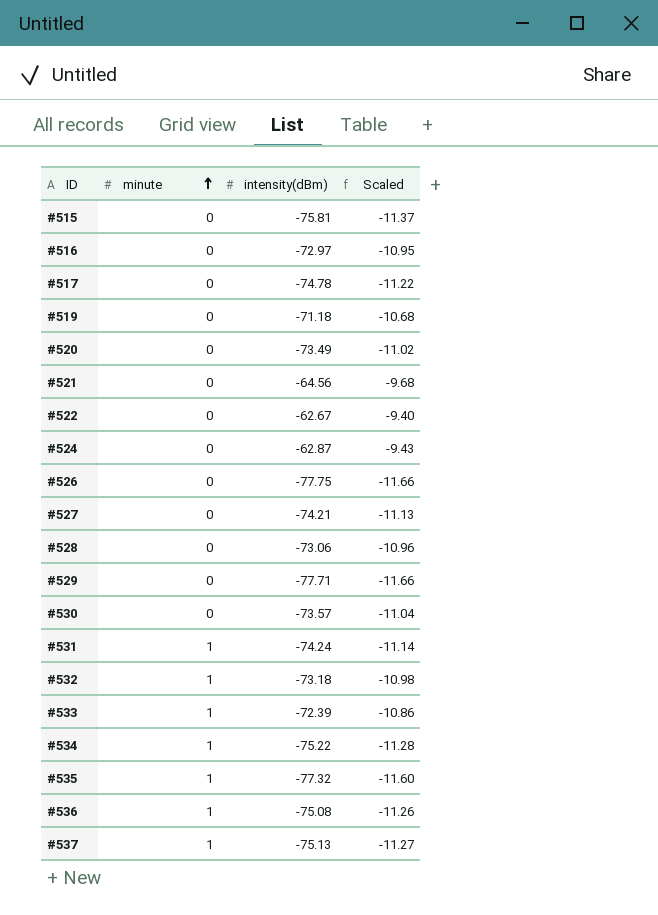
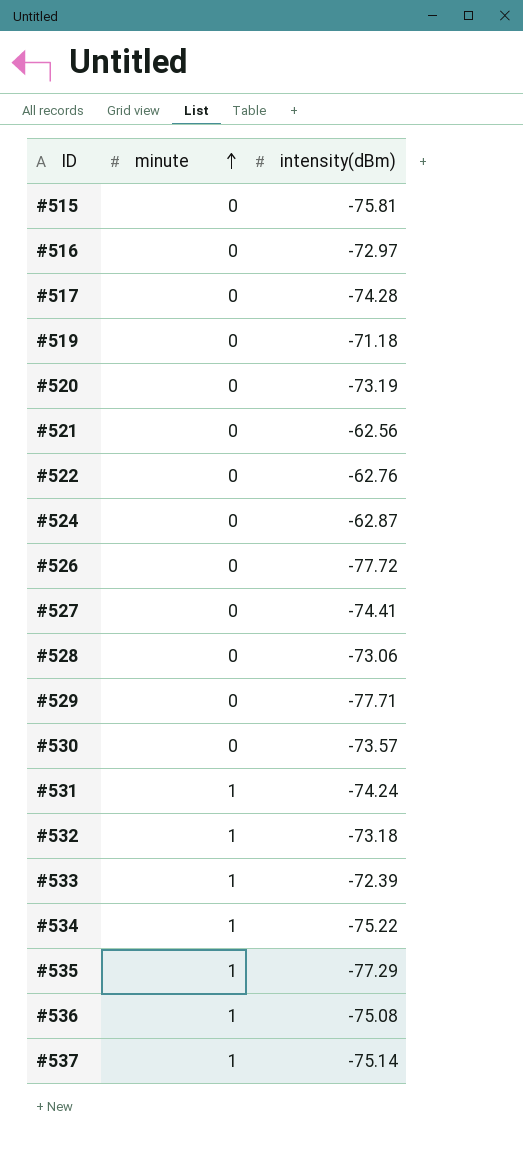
column Scaled | formula: [intensity(dBm)] * 0.15 -> none
#517 | intensity(dBm): -74.78 -> -74.28
#520 | intensity(dBm): -73.49 -> -73.19
#521 | intensity(dBm): -64.56 -> -62.56
#522 | intensity(dBm): -62.67 -> -62.76
#526 | intensity(dBm): -77.75 -> -77.72
#527 | intensity(dBm): -74.21 -> -74.41
#535 | intensity(dBm): -77.32 -> -77.29
#537 | intensity(dBm): -75.13 -> -75.14

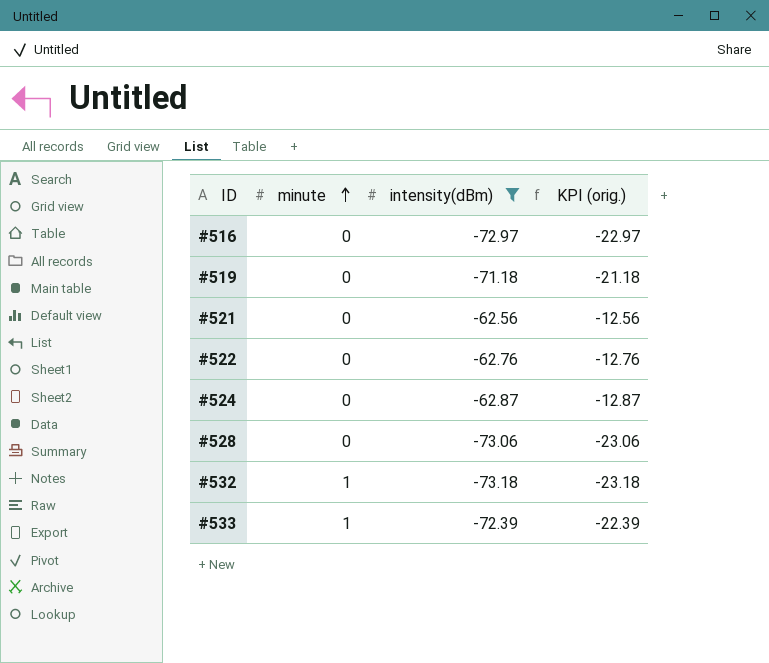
filter: none -> intensity(dBm) >= -73.18
column KPI (orig.) | formula: none -> [intensity(dBm)] + 50

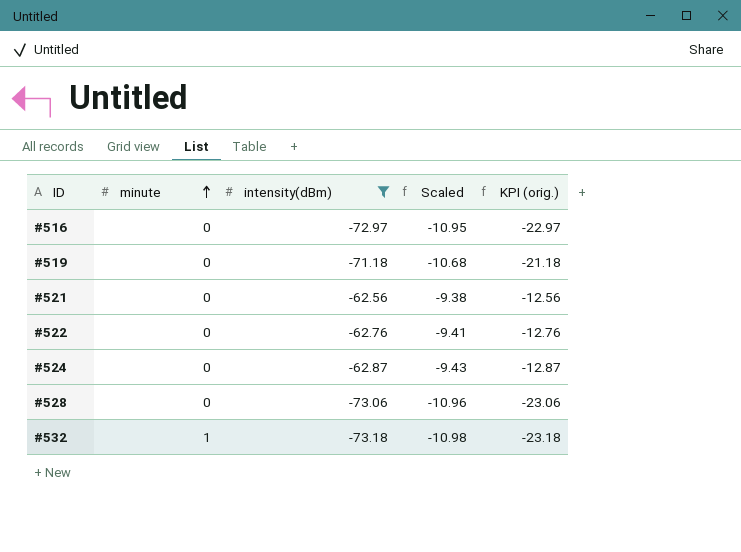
column Scaled | formula: none -> [intensity(dBm)] * 0.15
row #533: 1 | -72.39 | -22.39 -> none

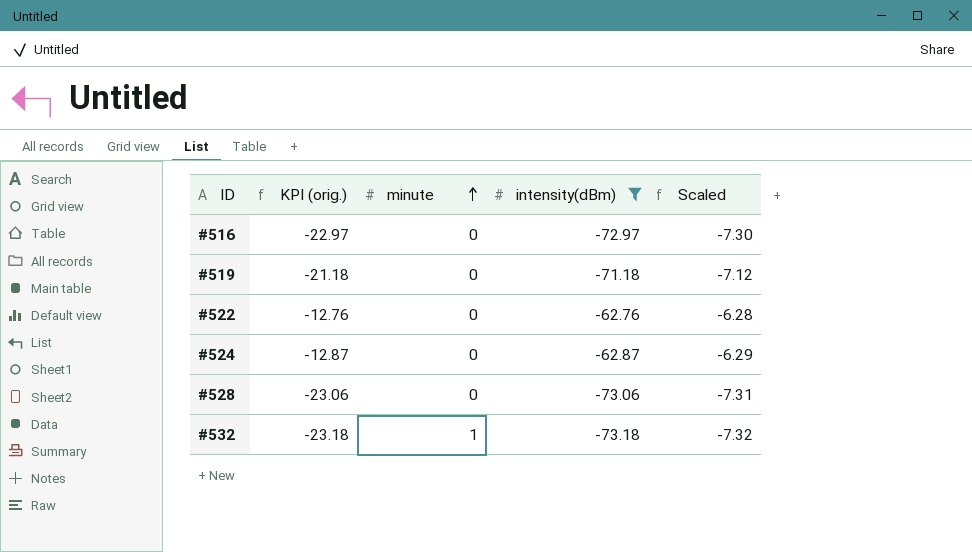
column KPI (orig.) | position: 5 -> 2
column Scaled | formula: [intensity(dBm)] * 0.15 -> [intensity(dBm)] * 0.1
row #521: 0 | -62.56 | -9.38 | -12.56 -> none

